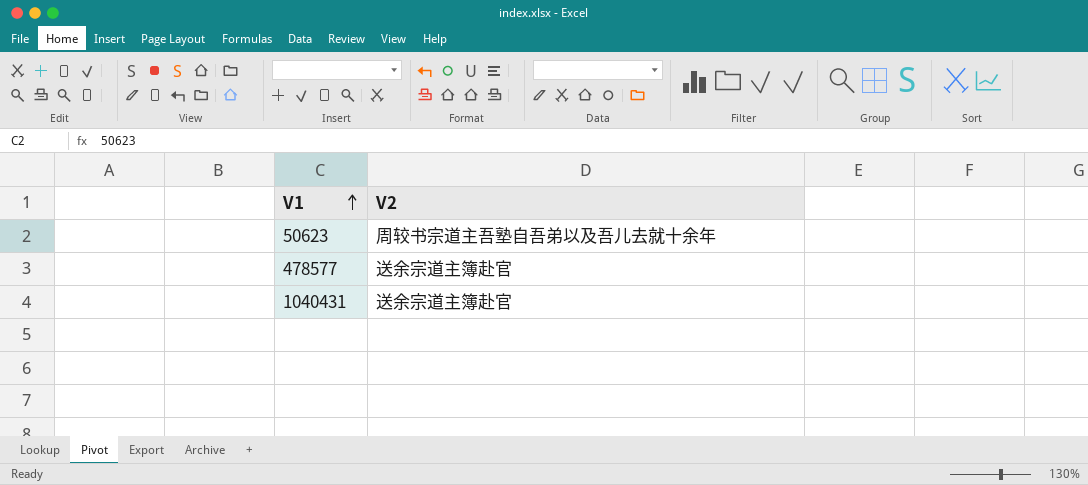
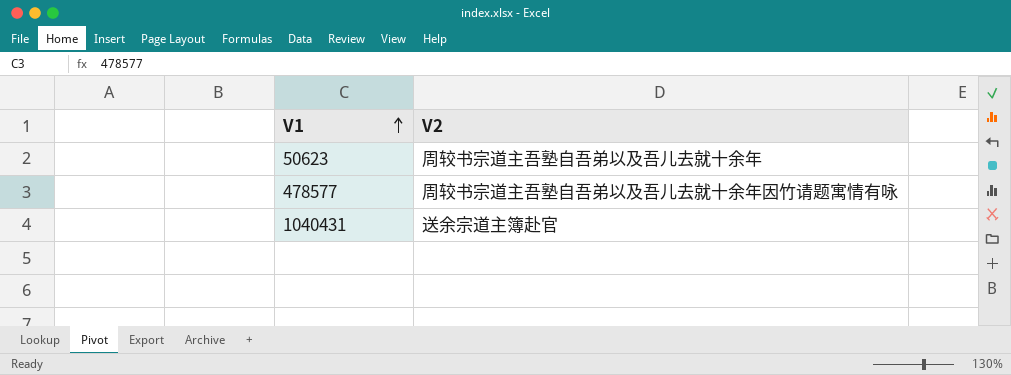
478577 | V2: 送余宗道主簿赴官 -> 周较书宗道主吾塾自吾弟以及吾儿去就十余年因竹请题寓情有咏

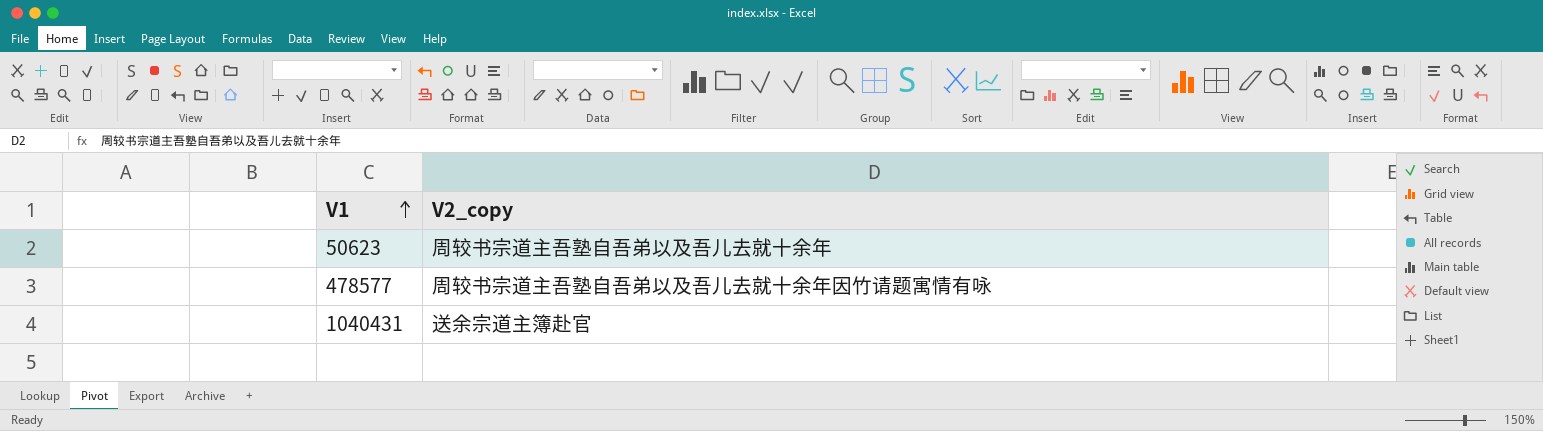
column name: V2 -> V2_copy

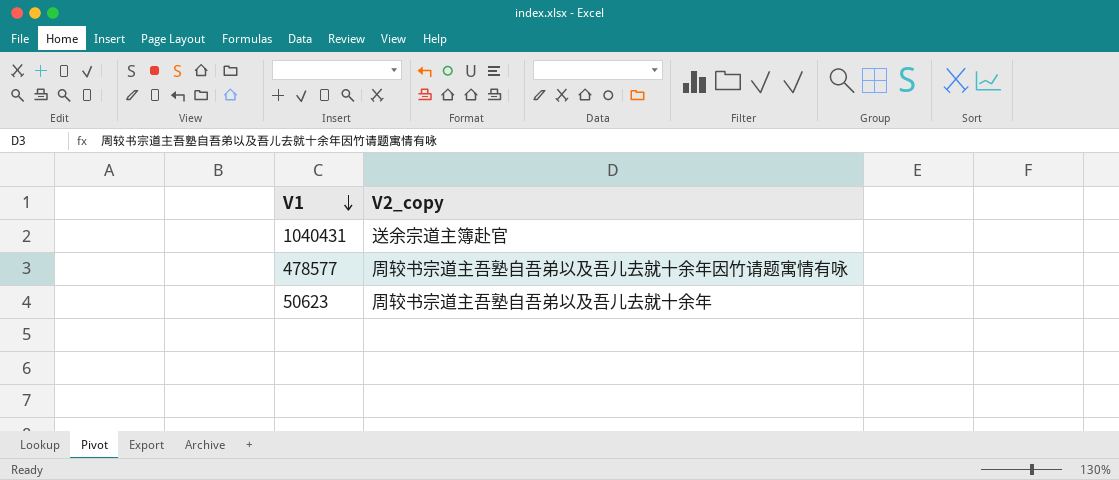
row order: V1 ascending -> V1 descending

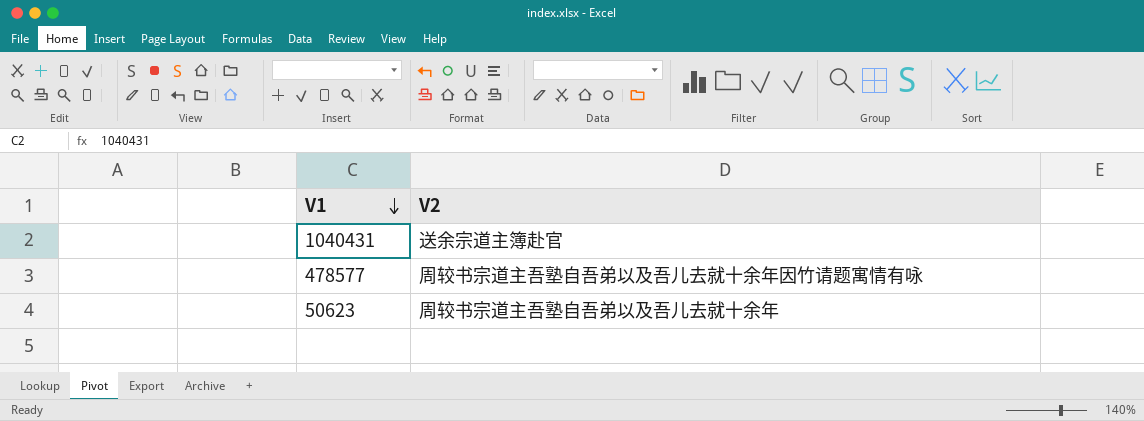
column name: V2_copy -> V2

